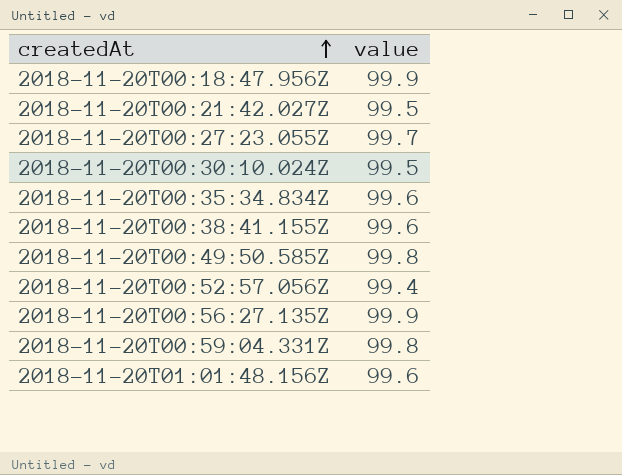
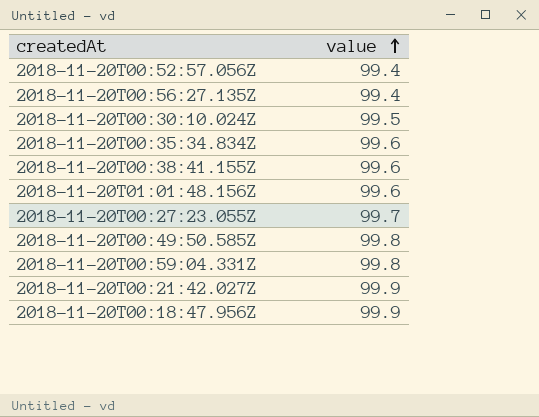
row order: createdAt ascending -> value ascending
2018-11-20T00:56:27.135Z | value: 99.9 -> 99.4
2018-11-20T00:21:42.027Z | value: 99.5 -> 99.9

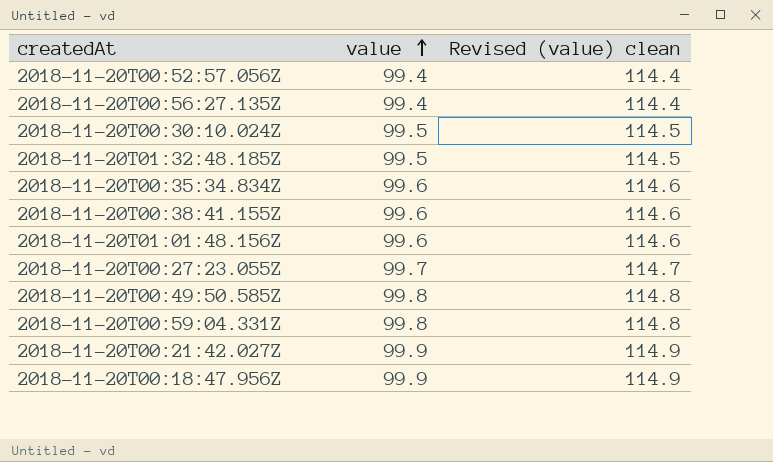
column Revised (value) clean | formula: none -> [value] + 15
row 2018-11-20T01:32:48.185Z: none -> 99.5 | 114.5

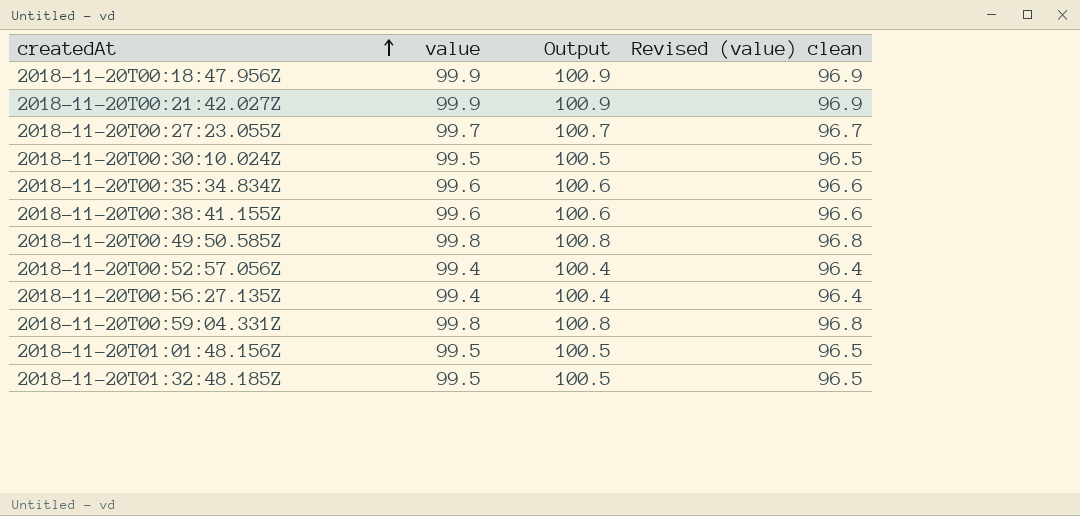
row order: value ascending -> createdAt ascending
column Output | formula: none -> [value] + 1
column Revised (value) clean | formula: [value] + 15 -> [value] - 3
2018-11-20T01:01:48.156Z | value: 99.6 -> 99.5

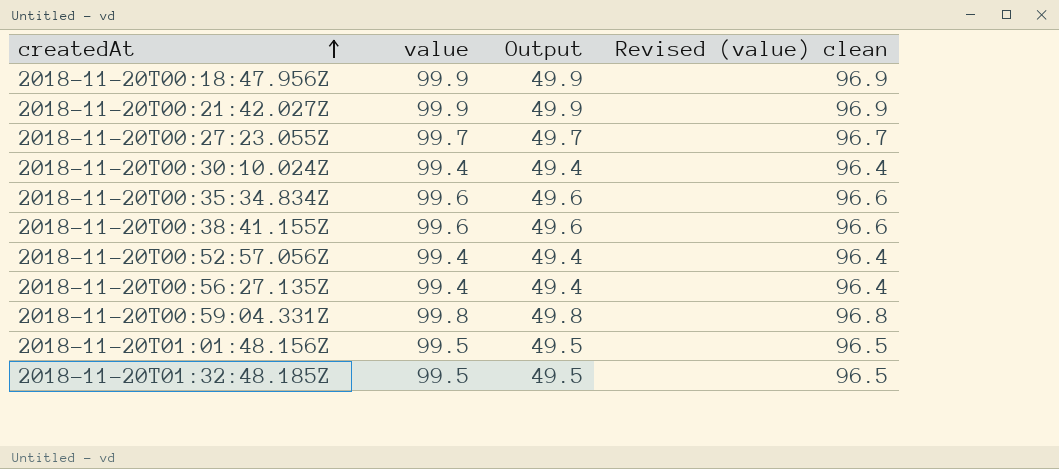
column Output | formula: [value] + 1 -> [value] - 50
row 2018-11-20T00:49:50.585Z: 99.8 | 100.8 | 96.8 -> none
2018-11-20T00:30:10.024Z | value: 99.5 -> 99.4
2018-11-20T00:30:10.024Z | Revised (value) clean: 96.5 -> 96.4

